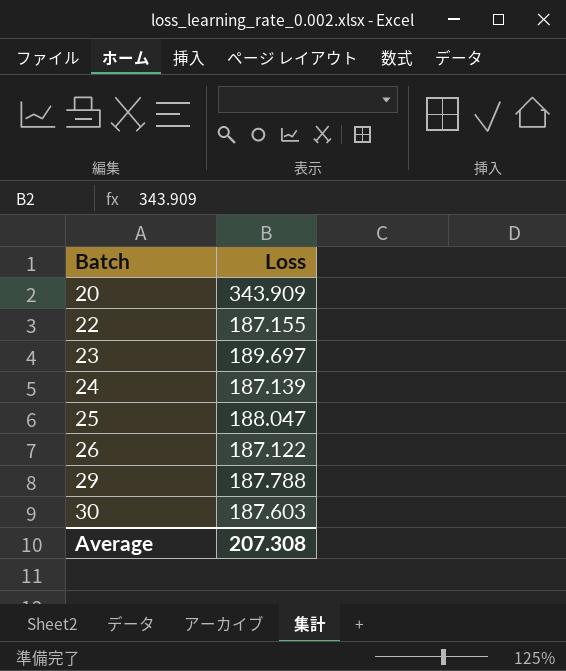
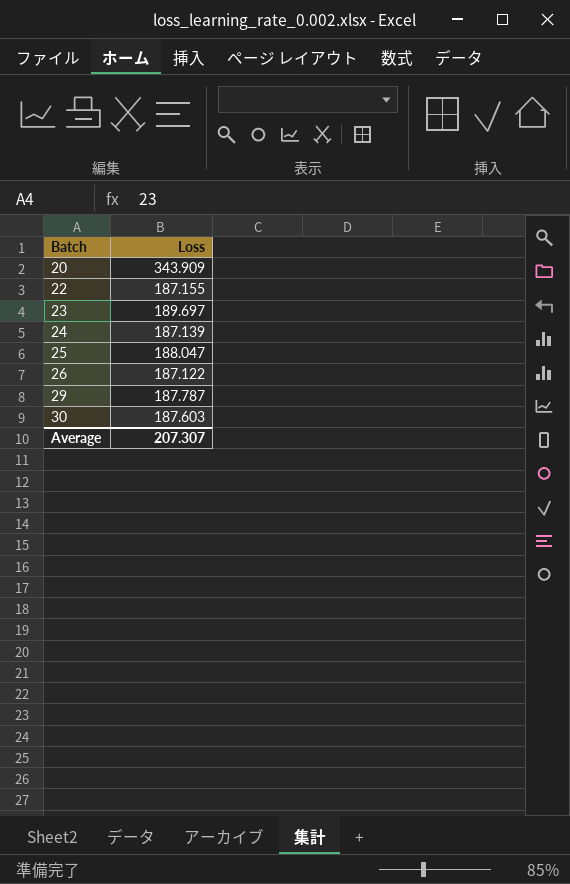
29 | Loss: 187.788 -> 187.787
Average | Loss: 207.308 -> 207.307

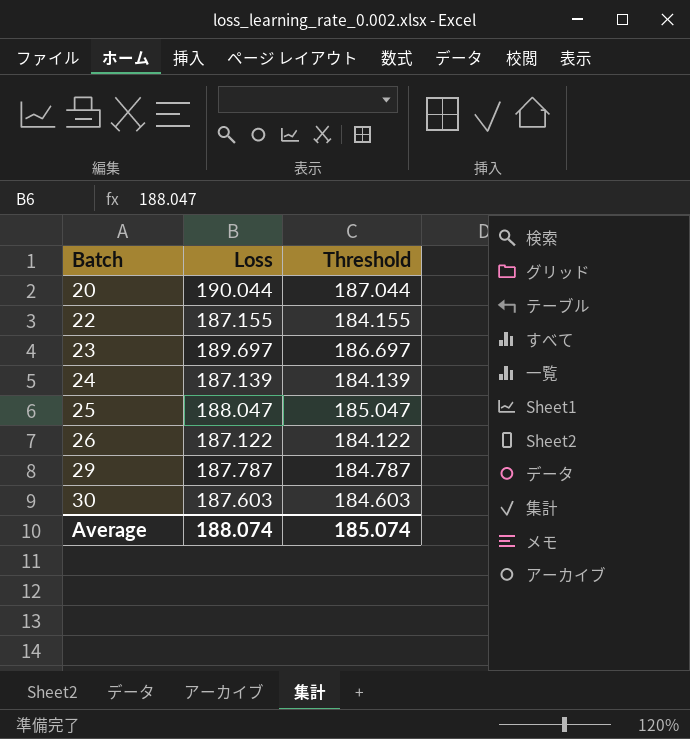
column Threshold | formula: none -> [Loss] - 3
20 | Loss: 343.909 -> 190.044
Average | Loss: 207.307 -> 188.074

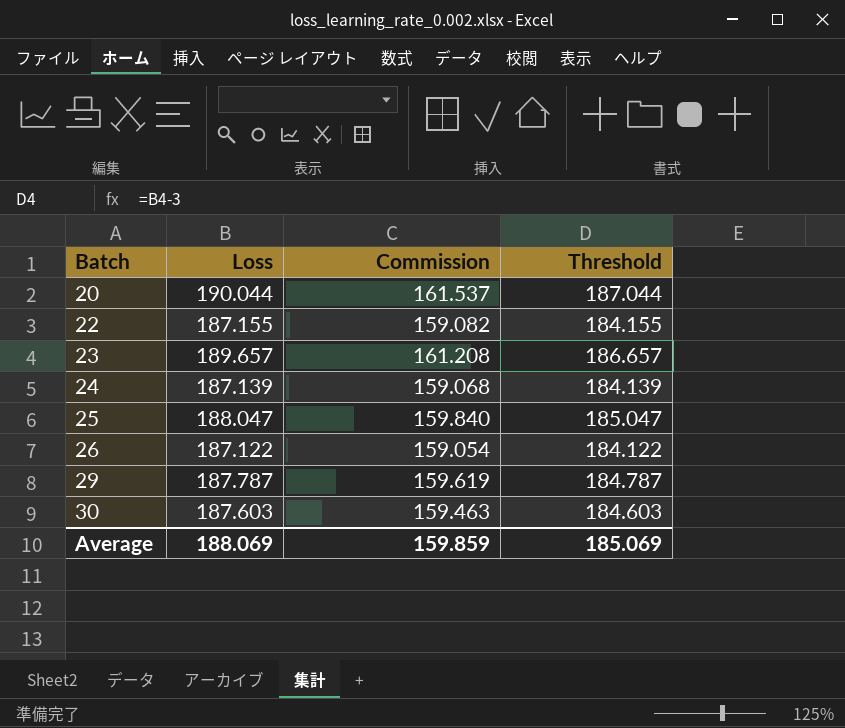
column Commission | formula: none -> [Loss] * 0.85
23 | Loss: 189.697 -> 189.657
23 | Threshold: 186.697 -> 186.657
Average | Loss: 188.074 -> 188.069
Average | Threshold: 185.074 -> 185.069

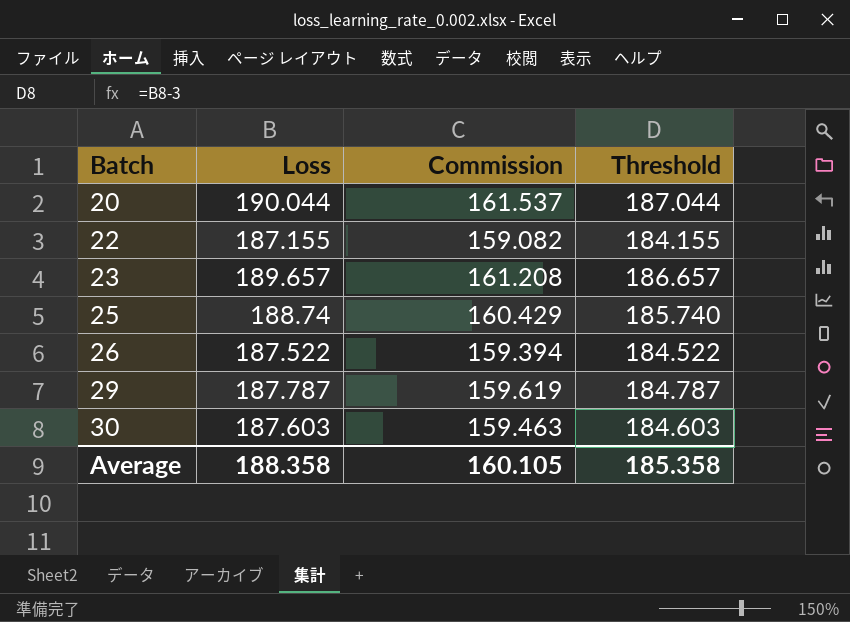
row 24: 187.139 | 159.068 | 184.139 -> none
25 | Loss: 188.047 -> 188.74
25 | Commission: 159.840 -> 160.429
25 | Threshold: 185.047 -> 185.740
26 | Loss: 187.122 -> 187.522
26 | Commission: 159.054 -> 159.394
26 | Threshold: 184.122 -> 184.522
Average | Loss: 188.069 -> 188.358
Average | Commission: 159.859 -> 160.105
Average | Threshold: 185.069 -> 185.358

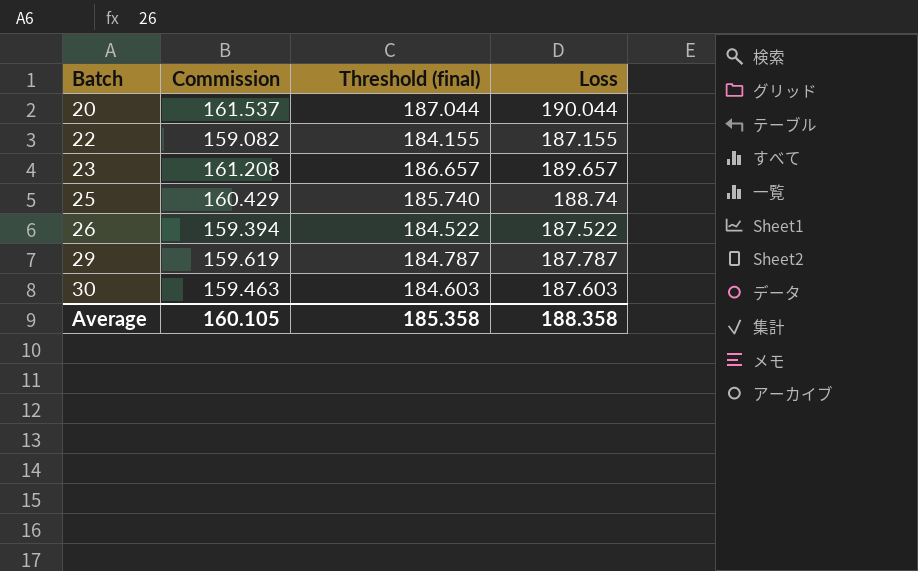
column name: Threshold -> Threshold (final)
column Loss | position: 2 -> 4

